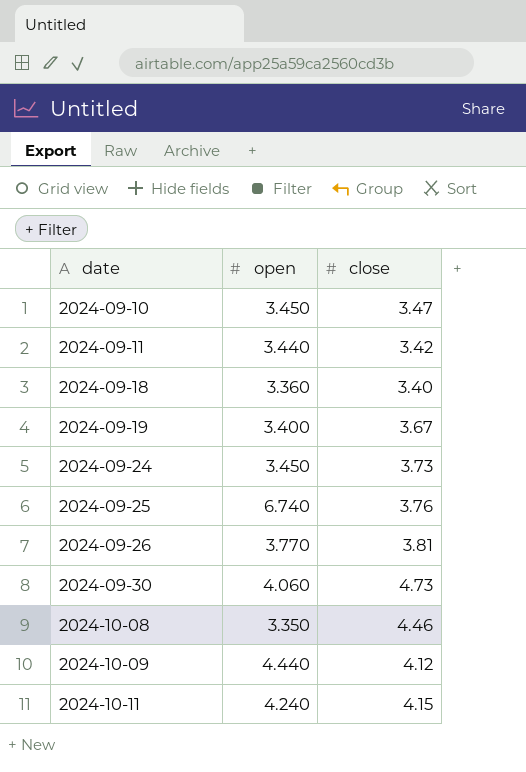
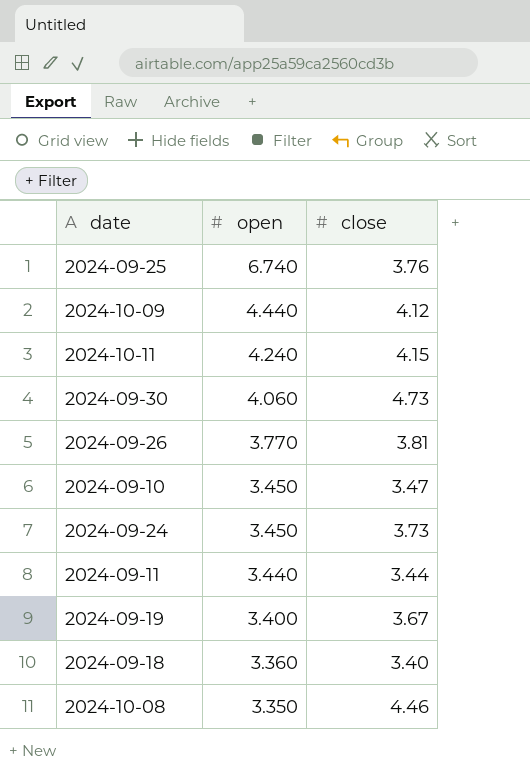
row order: date ascending -> open descending
2024-09-11 | close: 3.42 -> 3.44

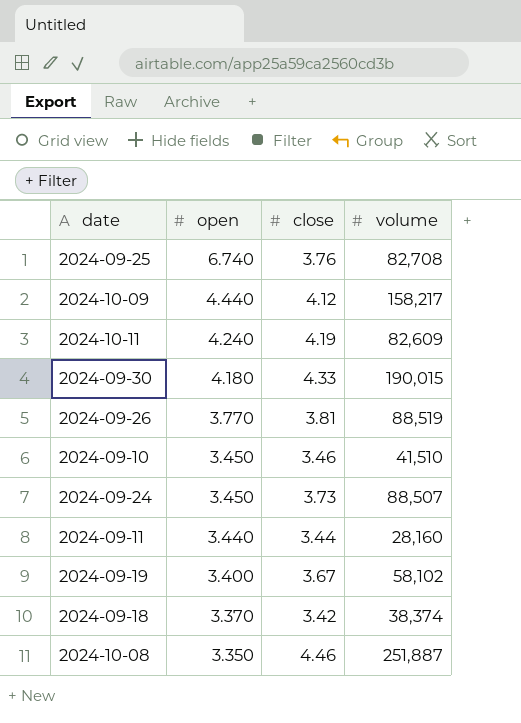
column volume | position: none -> 4
2024-10-11 | close: 4.15 -> 4.19
2024-09-30 | open: 4.060 -> 4.180
2024-09-30 | close: 4.73 -> 4.33
2024-09-10 | close: 3.47 -> 3.46
2024-09-18 | open: 3.360 -> 3.370
2024-09-18 | close: 3.40 -> 3.42

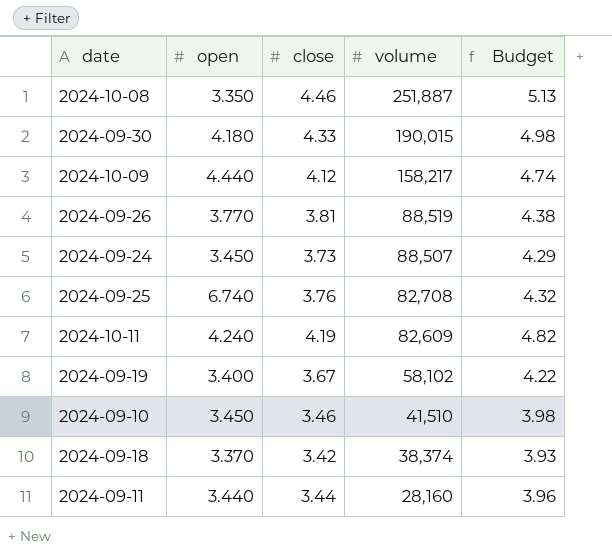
row order: open descending -> volume descending
column Budget | formula: none -> [close] * 1.15

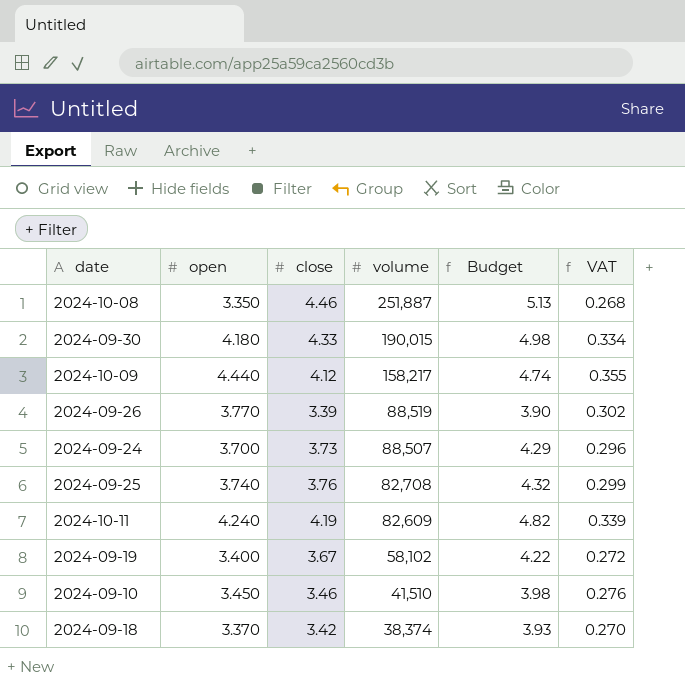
column VAT | formula: none -> [open] * 0.08
row 2024-09-11: 3.440 | 3.44 | 28,160 | 3.96 -> none
2024-09-26 | close: 3.81 -> 3.39
2024-09-26 | Budget: 4.38 -> 3.90
2024-09-24 | open: 3.450 -> 3.700
2024-09-25 | open: 6.740 -> 3.740

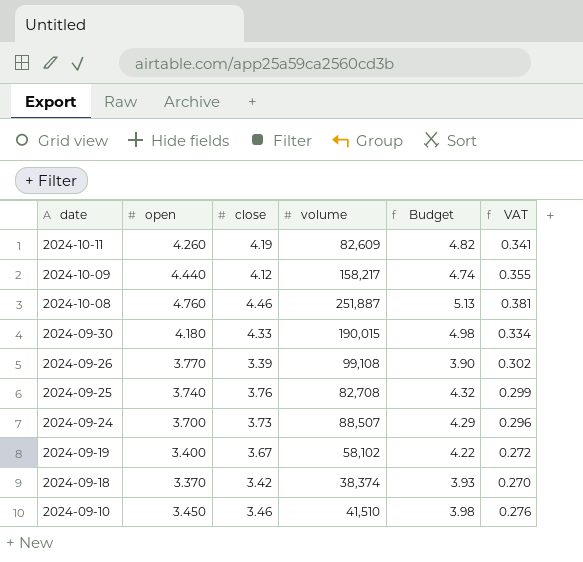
row order: volume descending -> date descending
2024-10-11 | open: 4.240 -> 4.260
2024-10-11 | VAT: 0.339 -> 0.341
2024-10-08 | open: 3.350 -> 4.760
2024-10-08 | VAT: 0.268 -> 0.381
2024-09-26 | volume: 88,519 -> 99,108

